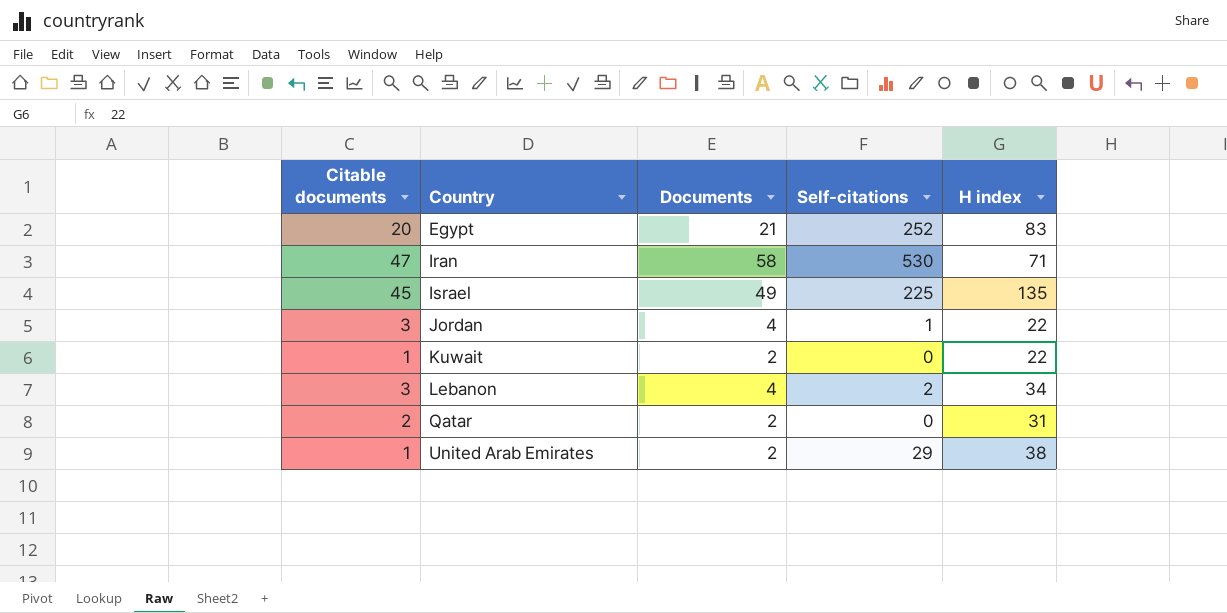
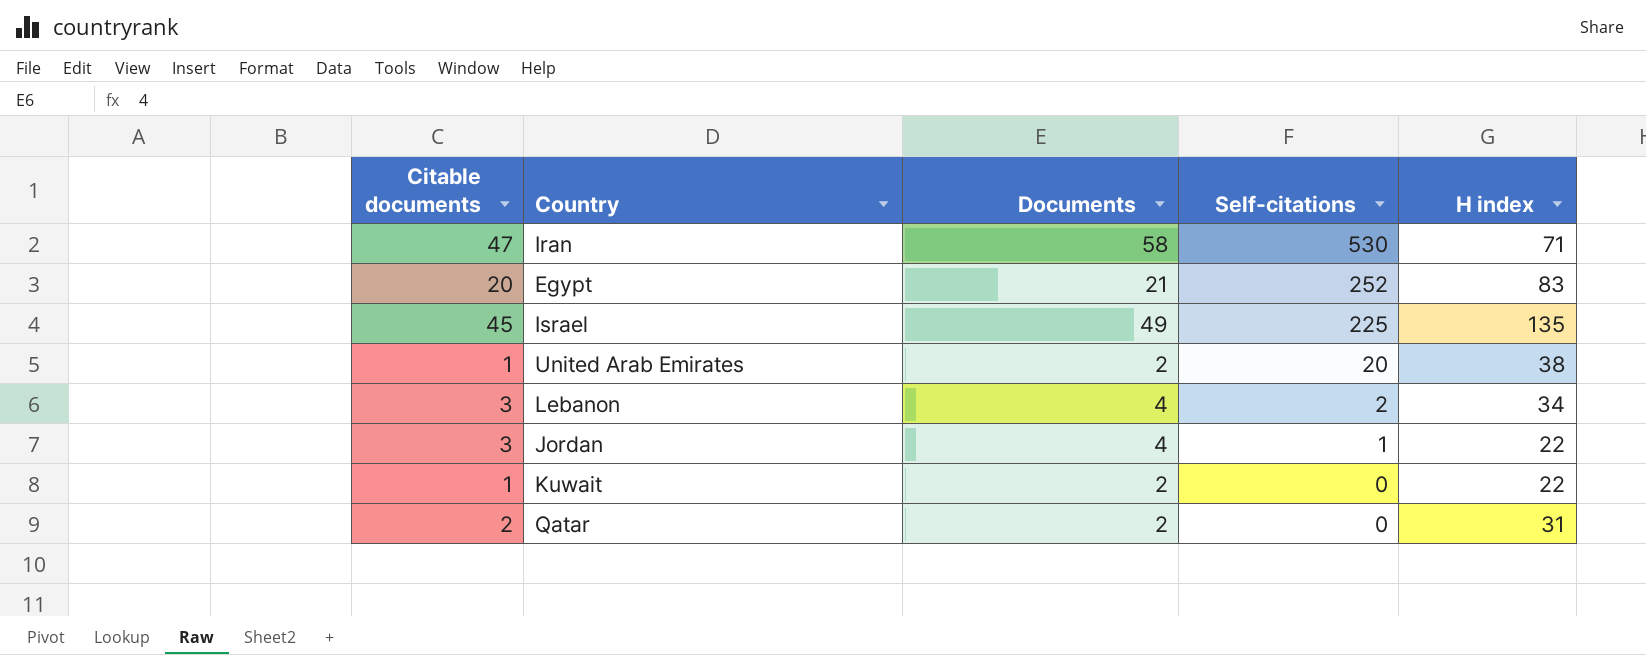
row order: Country ascending -> Self-citations descending
United Arab Emirates | Self-citations: 29 -> 20

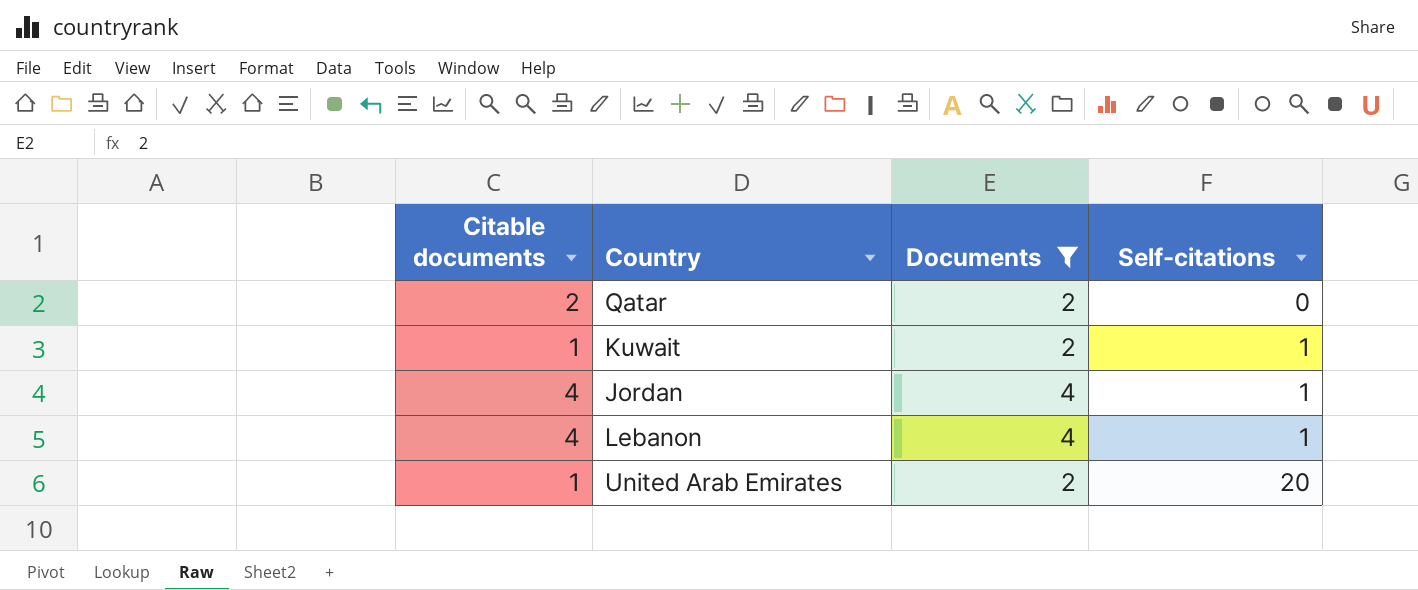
filter: none -> Documents <= 4
row order: Self-citations descending -> Self-citations ascending
column H index | position: 5 -> none
Kuwait | Self-citations: 0 -> 1
Jordan | Citable documents: 3 -> 4
Lebanon | Citable documents: 3 -> 4
Lebanon | Self-citations: 2 -> 1

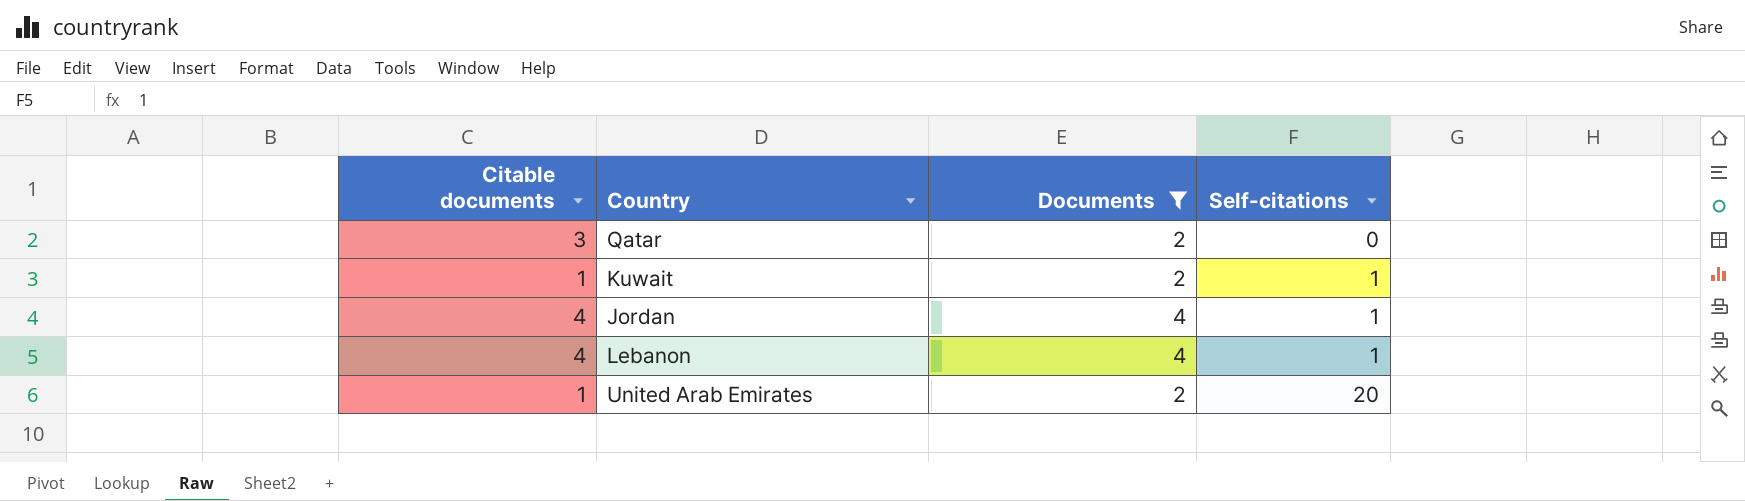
Qatar | Citable documents: 2 -> 3

